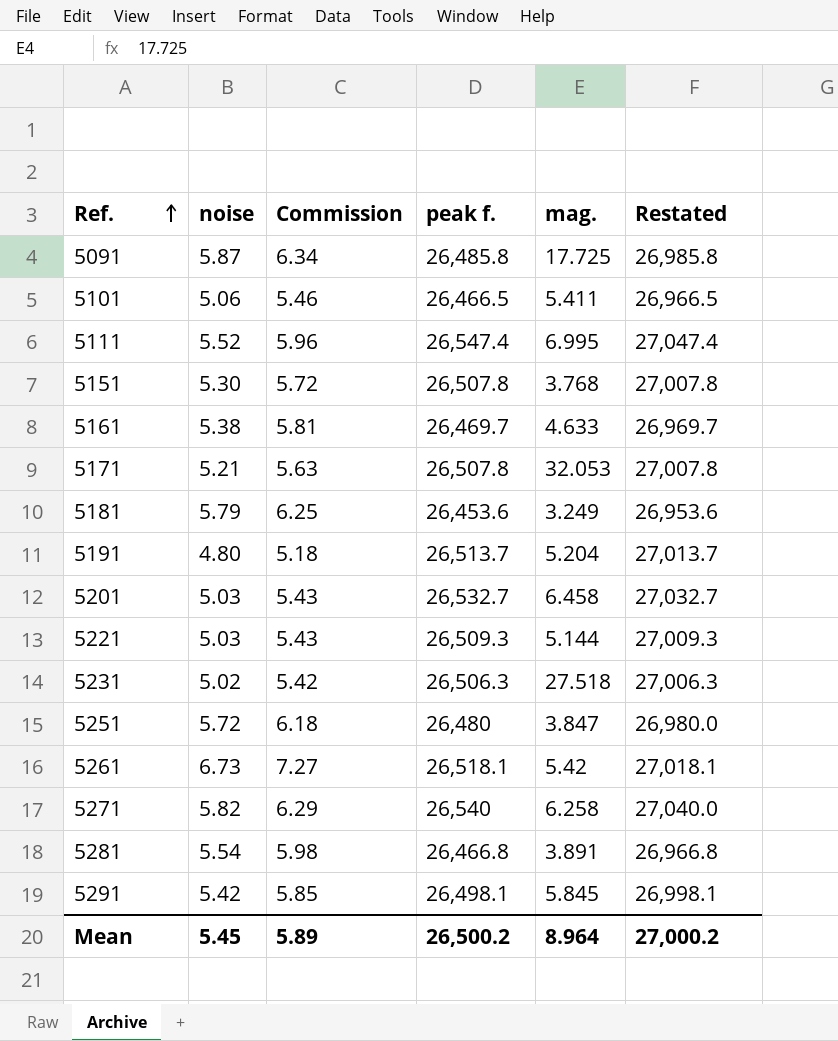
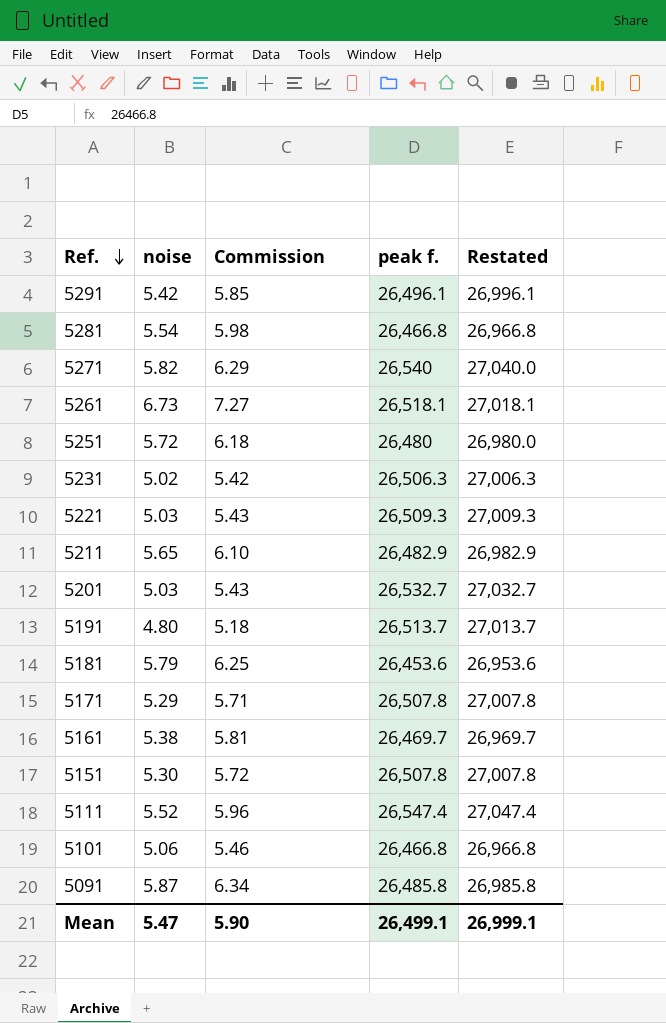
row order: Ref. ascending -> Ref. descending
column mag. | position: 5 -> none
5291 | peak f.: 26,498.1 -> 26,496.1
5291 | Restated: 26,998.1 -> 26,996.1
row 5211: none -> 5.65 | 6.10 | 26,482.9 | 26,982.9
5171 | noise: 5.21 -> 5.29
5171 | Commission: 5.63 -> 5.71
5101 | peak f.: 26,466.5 -> 26,466.8
5101 | Restated: 26,966.5 -> 26,966.8
Mean | noise: 5.45 -> 5.47
Mean | Commission: 5.89 -> 5.90
Mean | peak f.: 26,500.2 -> 26,499.1
Mean | Restated: 27,000.2 -> 26,999.1

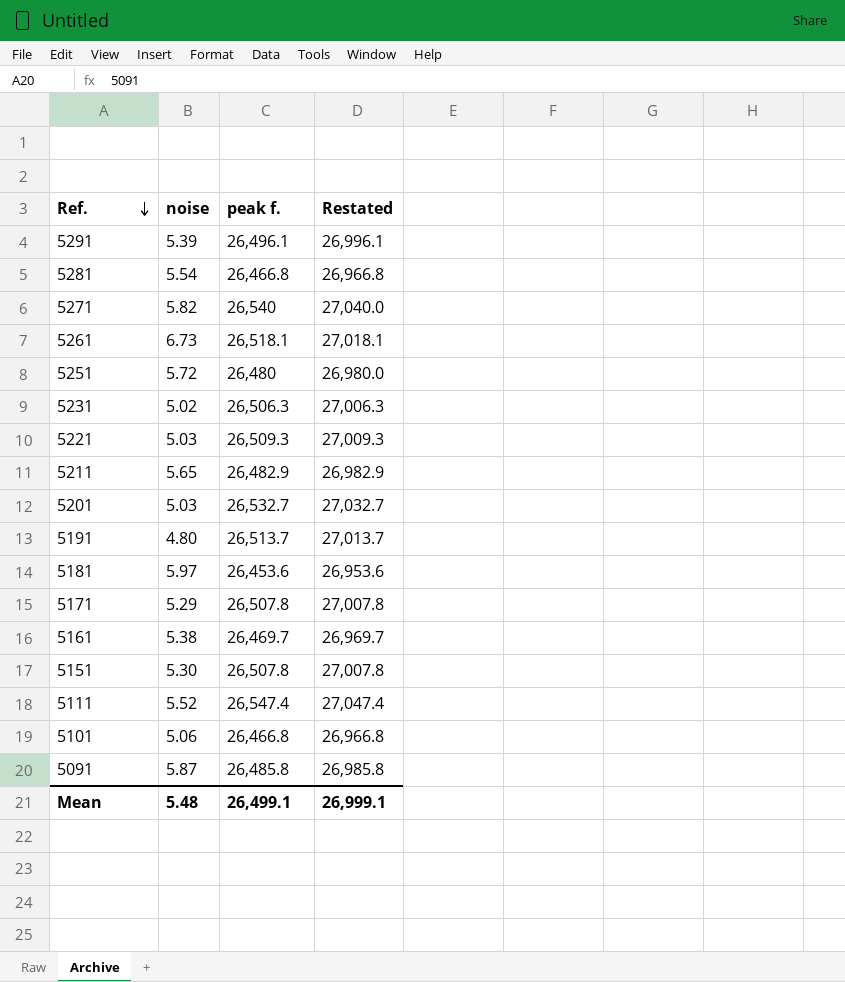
column Commission | formula: [noise] * 1.08 -> none
5291 | noise: 5.42 -> 5.39
5181 | noise: 5.79 -> 5.97
Mean | noise: 5.47 -> 5.48

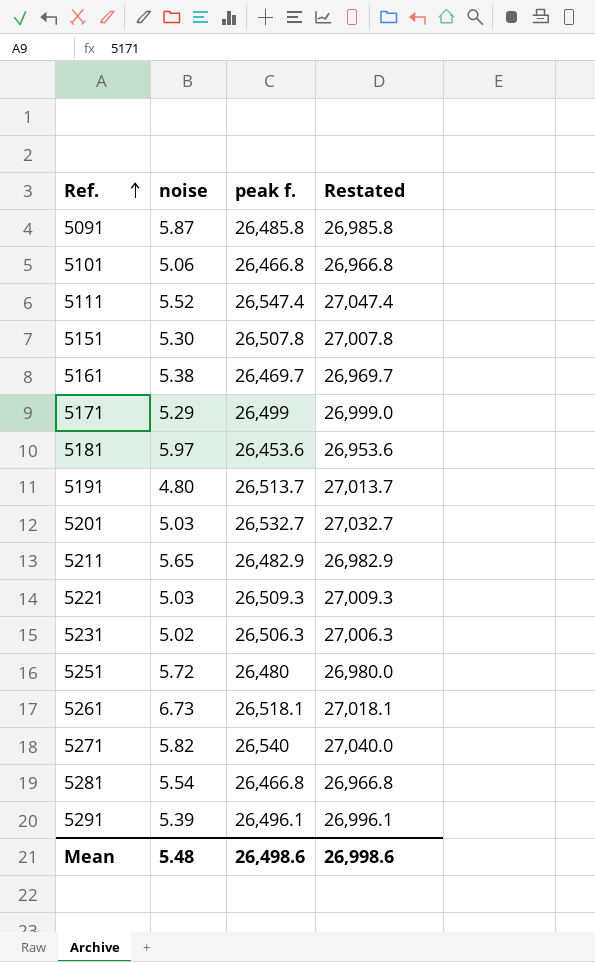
row order: Ref. descending -> Ref. ascending
5171 | peak f.: 26,507.8 -> 26,499
5171 | Restated: 27,007.8 -> 26,999.0
Mean | peak f.: 26,499.1 -> 26,498.6
Mean | Restated: 26,999.1 -> 26,998.6

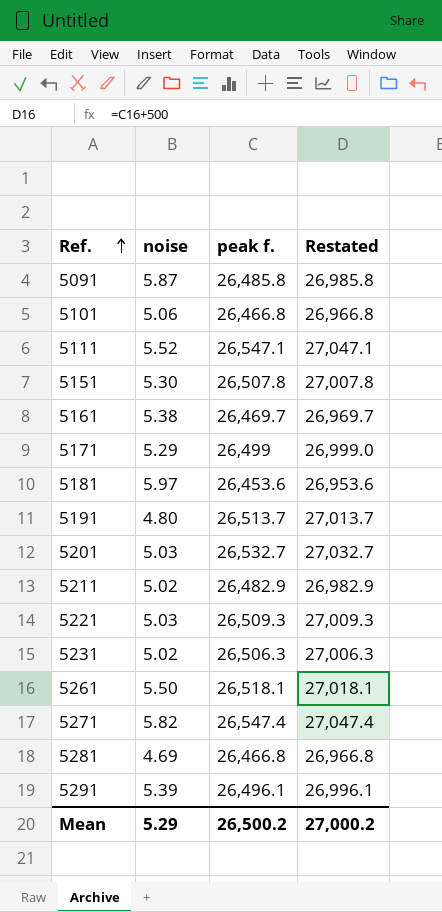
row 5251: 5.72 | 26,480 | 26,980.0 -> none
5111 | peak f.: 26,547.4 -> 26,547.1
5111 | Restated: 27,047.4 -> 27,047.1
5211 | noise: 5.65 -> 5.02
5261 | noise: 6.73 -> 5.50
5271 | peak f.: 26,540 -> 26,547.4
5271 | Restated: 27,040.0 -> 27,047.4
5281 | noise: 5.54 -> 4.69
Mean | noise: 5.48 -> 5.29
Mean | peak f.: 26,498.6 -> 26,500.2
Mean | Restated: 26,998.6 -> 27,000.2

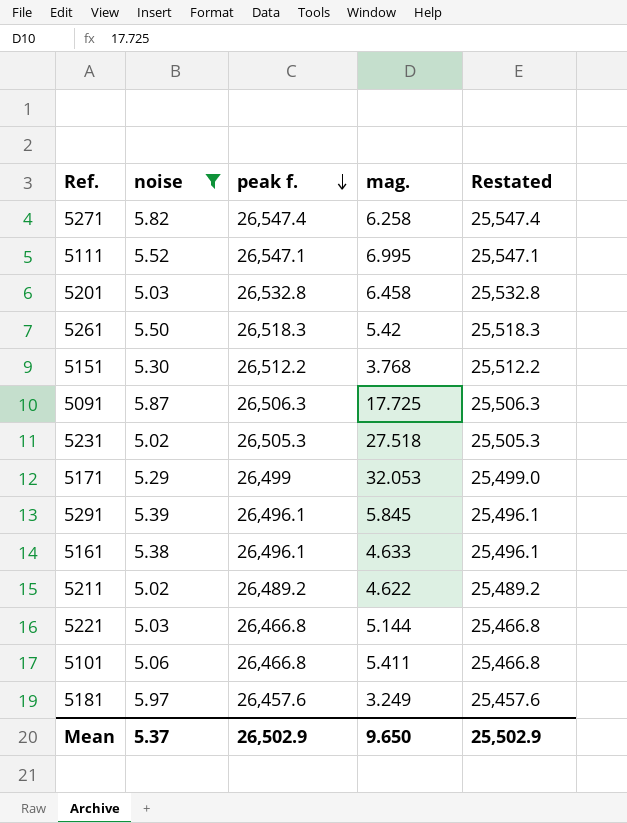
filter: none -> noise >= 5.02
row order: Ref. ascending -> peak f. descending
column mag. | position: none -> 4
column Restated | formula: [peak f.] + 500 -> [peak f.] - 1000
5201 | peak f.: 26,532.7 -> 26,532.8
5261 | peak f.: 26,518.1 -> 26,518.3
5151 | peak f.: 26,507.8 -> 26,512.2
5091 | peak f.: 26,485.8 -> 26,506.3
5231 | peak f.: 26,506.3 -> 26,505.3
5161 | peak f.: 26,469.7 -> 26,496.1
5211 | peak f.: 26,482.9 -> 26,489.2
5221 | peak f.: 26,509.3 -> 26,466.8
5181 | peak f.: 26,453.6 -> 26,457.6
Mean | noise: 5.29 -> 5.37
Mean | peak f.: 26,500.2 -> 26,502.9
Mean | Restated: 27,000.2 -> 25,502.9

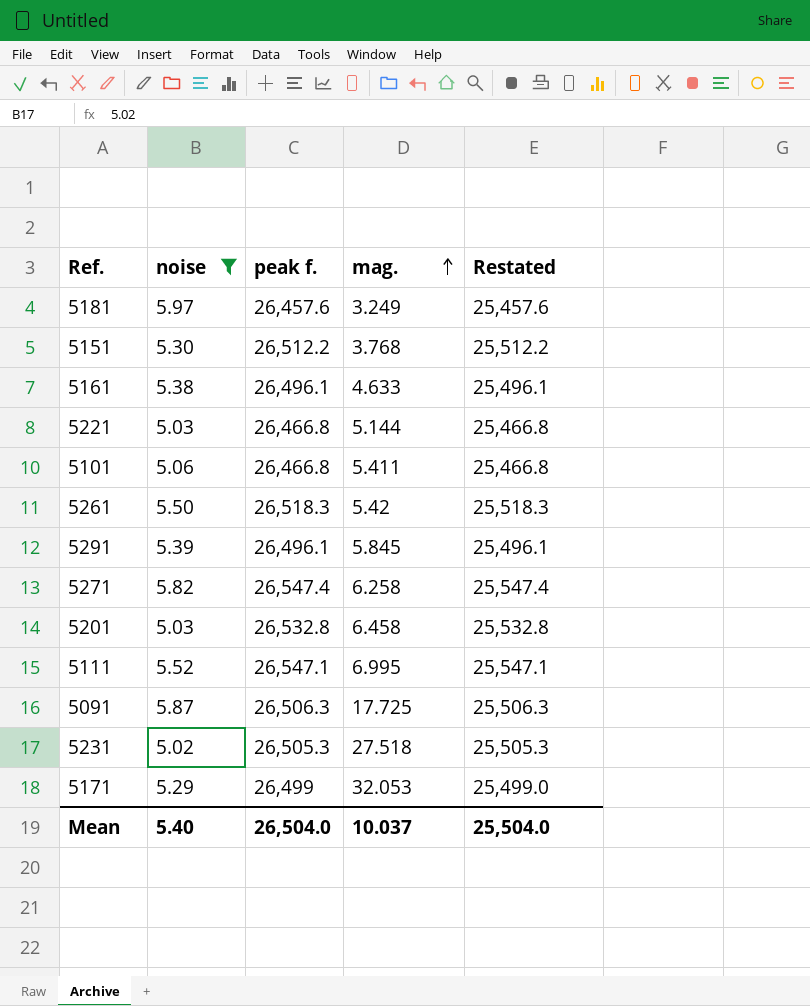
row order: peak f. descending -> mag. ascending
row 5211: 5.02 | 26,489.2 | 4.622 | 25,489.2 -> none
Mean | noise: 5.37 -> 5.40
Mean | peak f.: 26,502.9 -> 26,504.0
Mean | mag.: 9.650 -> 10.037
Mean | Restated: 25,502.9 -> 25,504.0

